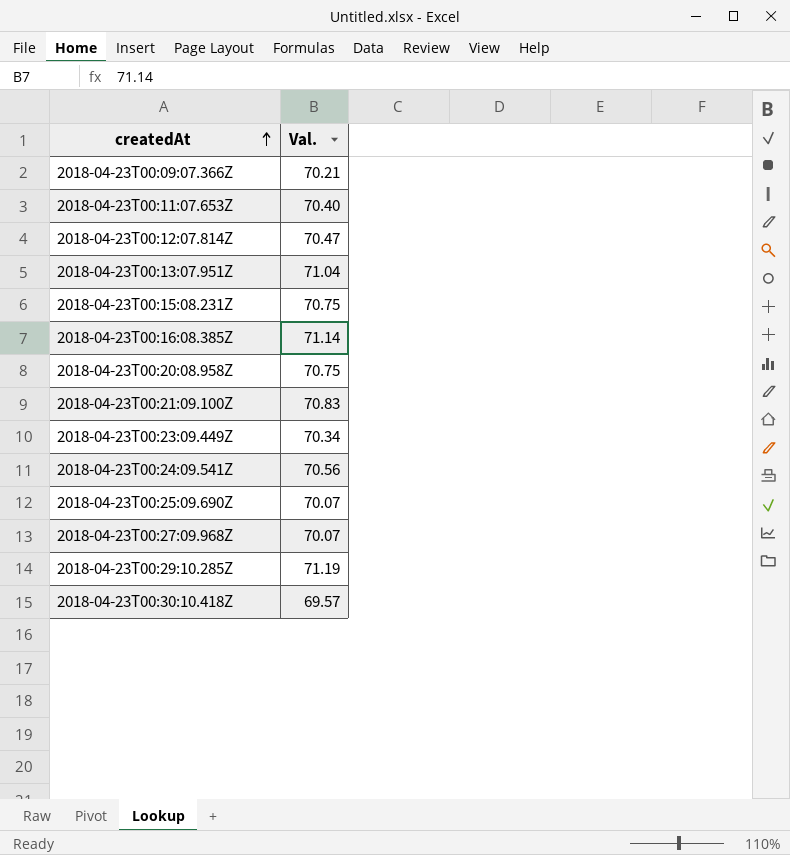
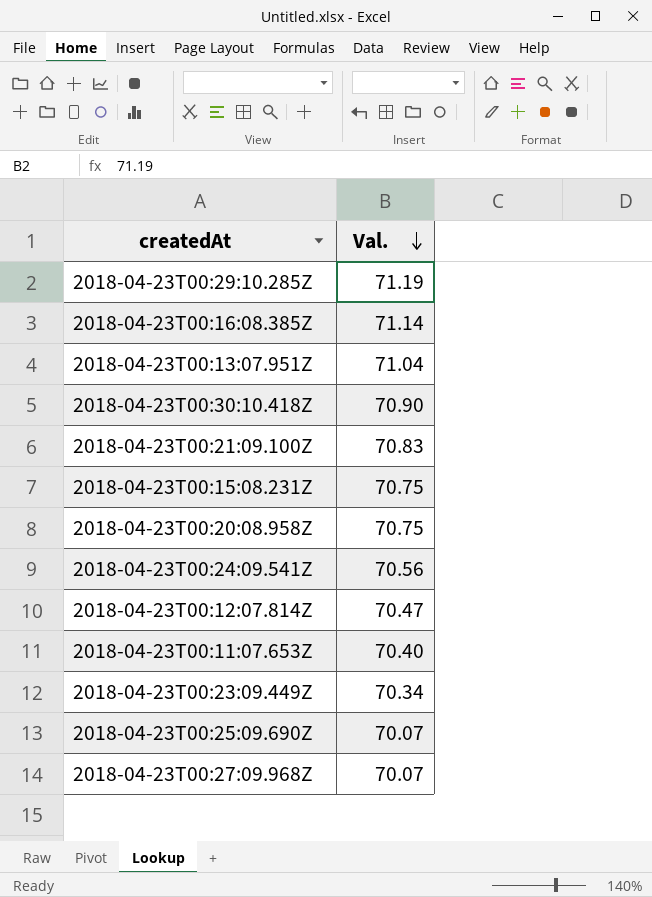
row order: createdAt ascending -> Val. descending
row 2018-04-23T00:09:07.366Z: 70.21 -> none
2018-04-23T00:30:10.418Z | Val.: 69.57 -> 70.90

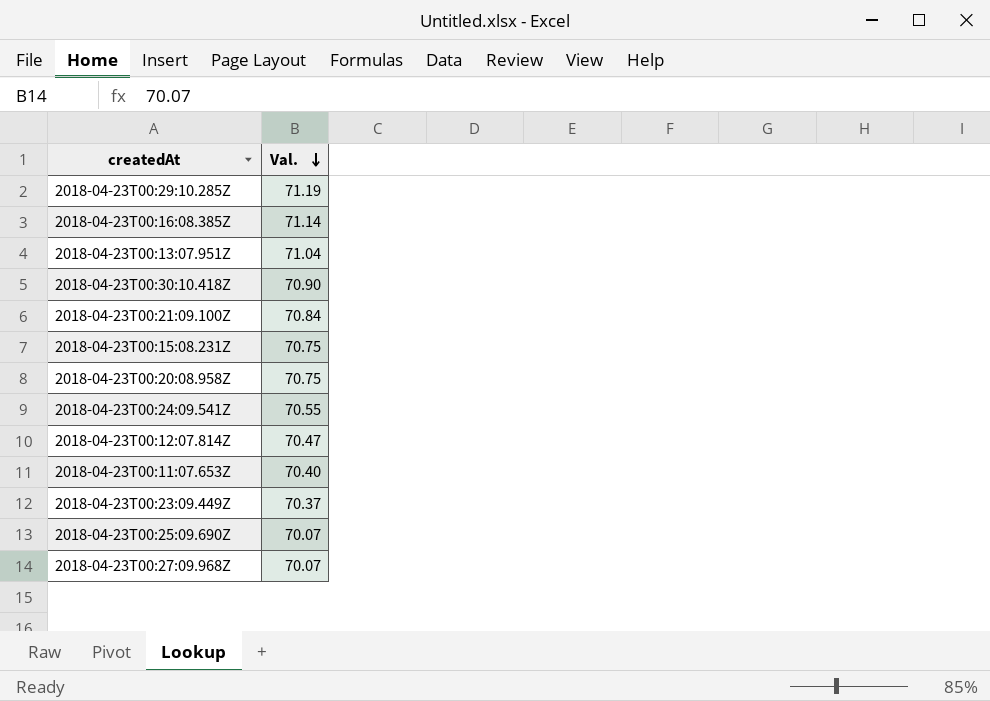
2018-04-23T00:21:09.100Z | Val.: 70.83 -> 70.84
2018-04-23T00:24:09.541Z | Val.: 70.56 -> 70.55
2018-04-23T00:23:09.449Z | Val.: 70.34 -> 70.37

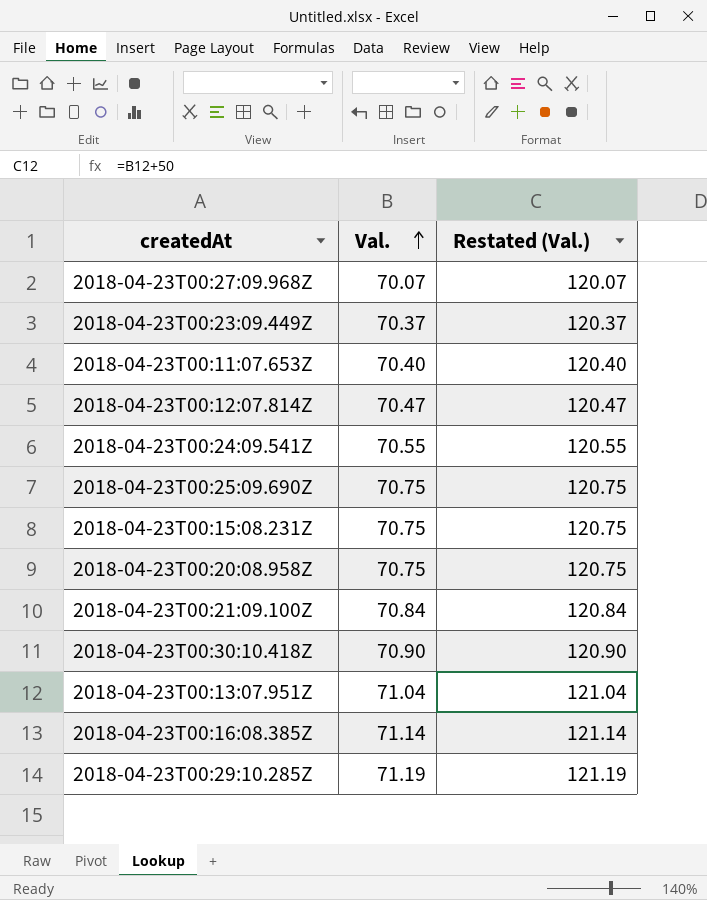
row order: Val. descending -> Val. ascending
column Restated (Val.) | formula: none -> [Val.] + 50
2018-04-23T00:25:09.690Z | Val.: 70.07 -> 70.75

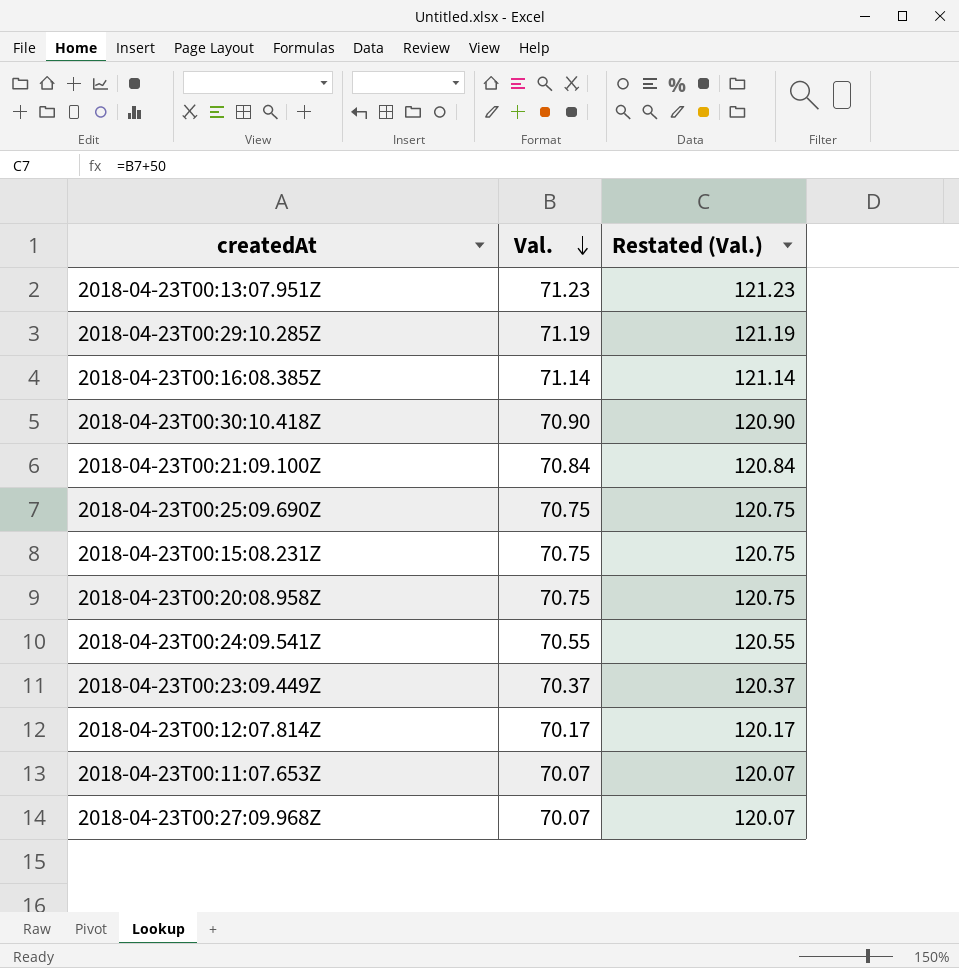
row order: Val. ascending -> Val. descending
2018-04-23T00:13:07.951Z | Val.: 71.04 -> 71.23
2018-04-23T00:13:07.951Z | Restated (Val.): 121.04 -> 121.23
2018-04-23T00:12:07.814Z | Val.: 70.47 -> 70.17
2018-04-23T00:12:07.814Z | Restated (Val.): 120.47 -> 120.17
2018-04-23T00:11:07.653Z | Val.: 70.40 -> 70.07
2018-04-23T00:11:07.653Z | Restated (Val.): 120.40 -> 120.07

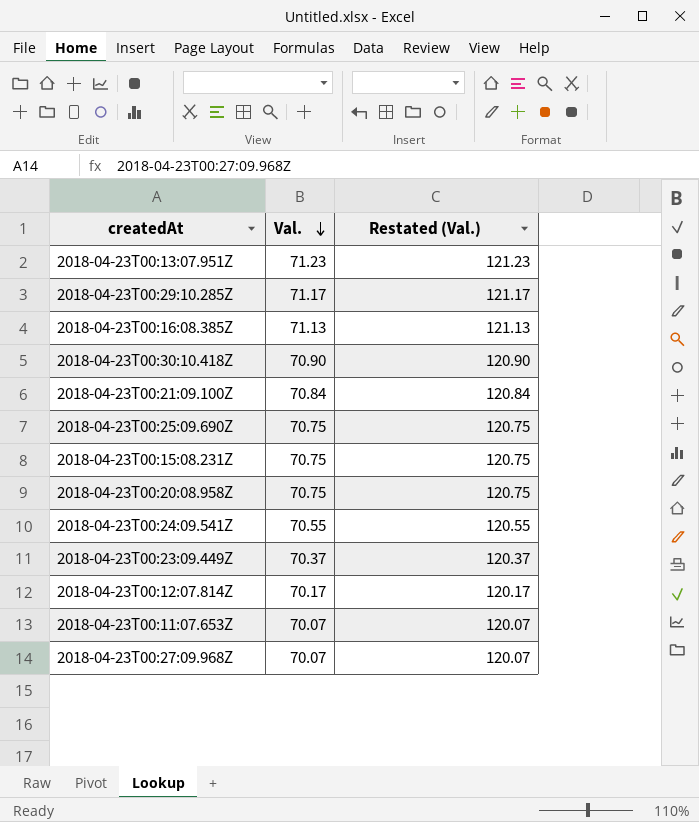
2018-04-23T00:29:10.285Z | Val.: 71.19 -> 71.17
2018-04-23T00:29:10.285Z | Restated (Val.): 121.19 -> 121.17
2018-04-23T00:16:08.385Z | Val.: 71.14 -> 71.13
2018-04-23T00:16:08.385Z | Restated (Val.): 121.14 -> 121.13

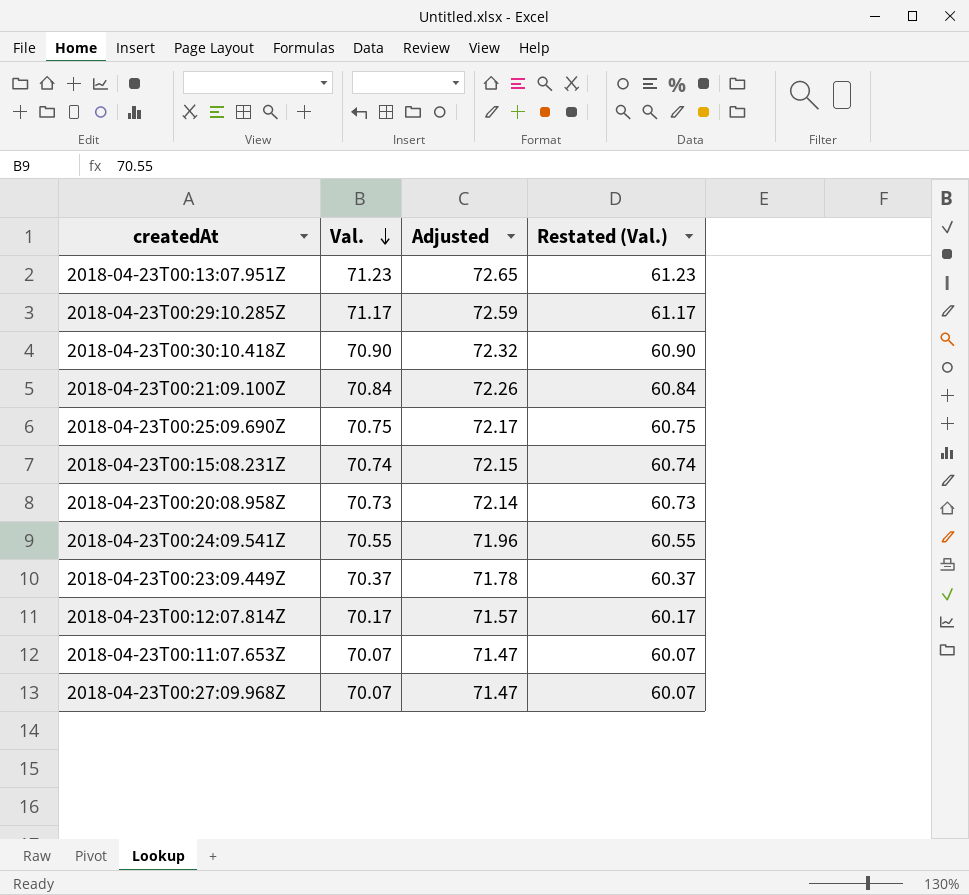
column Adjusted | formula: none -> [Val.] * 1.02
column Restated (Val.) | formula: [Val.] + 50 -> [Val.] - 10
row 2018-04-23T00:16:08.385Z: 71.13 | 121.13 -> none
2018-04-23T00:15:08.231Z | Val.: 70.75 -> 70.74
2018-04-23T00:20:08.958Z | Val.: 70.75 -> 70.73

